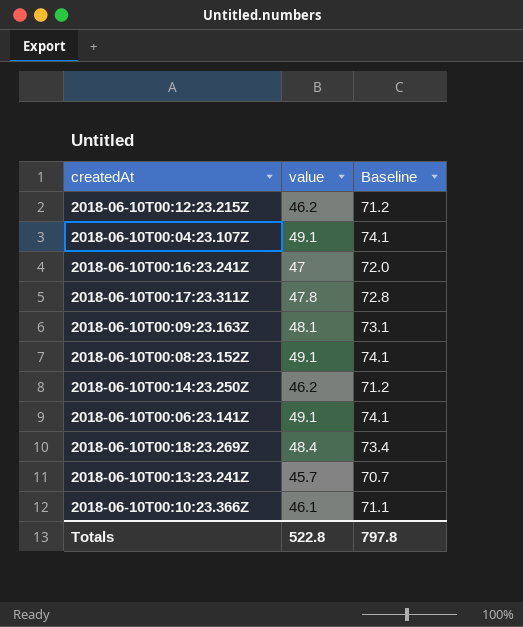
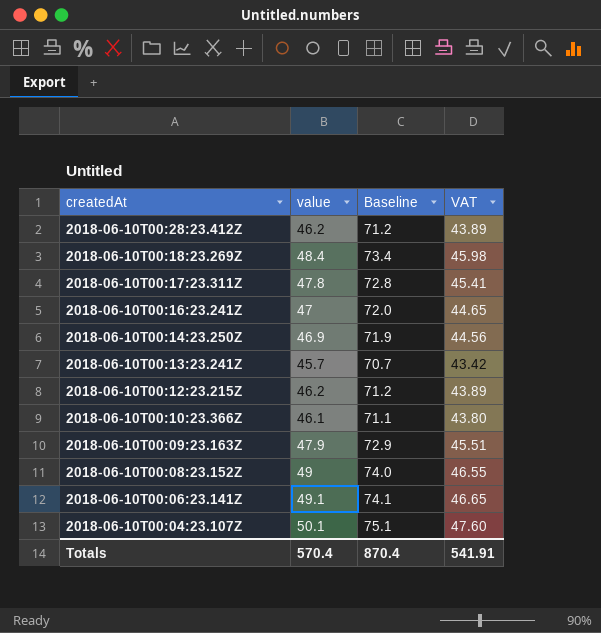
row order: none -> createdAt descending
column VAT | formula: none -> [value] * 0.95
row 2018-06-10T00:28:23.412Z: none -> 46.2 | 71.2 | 43.89
2018-06-10T00:14:23.250Z | value: 46.2 -> 46.9
2018-06-10T00:14:23.250Z | Baseline: 71.2 -> 71.9
2018-06-10T00:09:23.163Z | value: 48.1 -> 47.9
2018-06-10T00:09:23.163Z | Baseline: 73.1 -> 72.9
2018-06-10T00:08:23.152Z | value: 49.1 -> 49
2018-06-10T00:08:23.152Z | Baseline: 74.1 -> 74.0
2018-06-10T00:04:23.107Z | value: 49.1 -> 50.1
2018-06-10T00:04:23.107Z | Baseline: 74.1 -> 75.1
Totals | value: 522.8 -> 570.4
Totals | Baseline: 797.8 -> 870.4

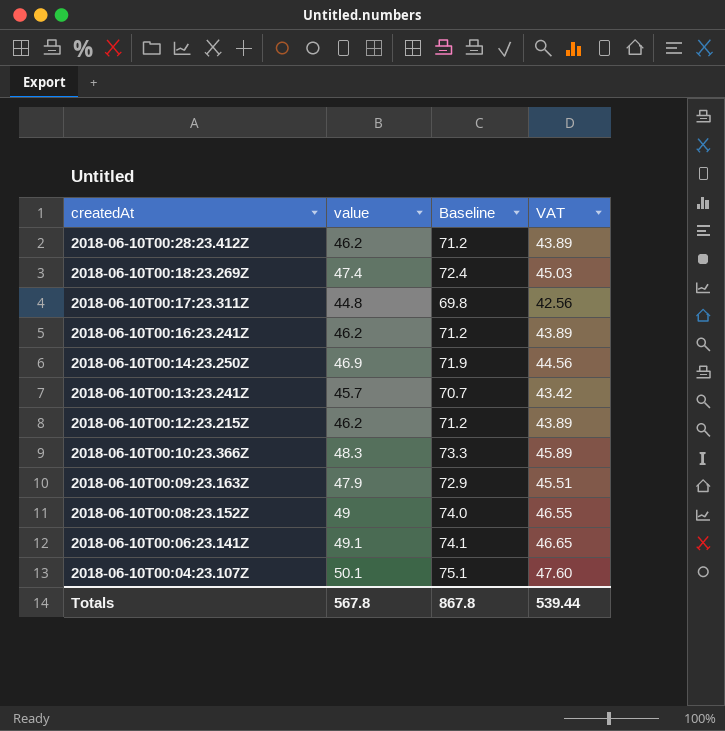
2018-06-10T00:18:23.269Z | value: 48.4 -> 47.4
2018-06-10T00:18:23.269Z | Baseline: 73.4 -> 72.4
2018-06-10T00:18:23.269Z | VAT: 45.98 -> 45.03
2018-06-10T00:17:23.311Z | value: 47.8 -> 44.8
2018-06-10T00:17:23.311Z | Baseline: 72.8 -> 69.8
2018-06-10T00:17:23.311Z | VAT: 45.41 -> 42.56
2018-06-10T00:16:23.241Z | value: 47 -> 46.2
2018-06-10T00:16:23.241Z | Baseline: 72.0 -> 71.2
2018-06-10T00:16:23.241Z | VAT: 44.65 -> 43.89
2018-06-10T00:10:23.366Z | value: 46.1 -> 48.3
2018-06-10T00:10:23.366Z | Baseline: 71.1 -> 73.3
2018-06-10T00:10:23.366Z | VAT: 43.80 -> 45.89
Totals | value: 570.4 -> 567.8
Totals | Baseline: 870.4 -> 867.8
Totals | VAT: 541.91 -> 539.44

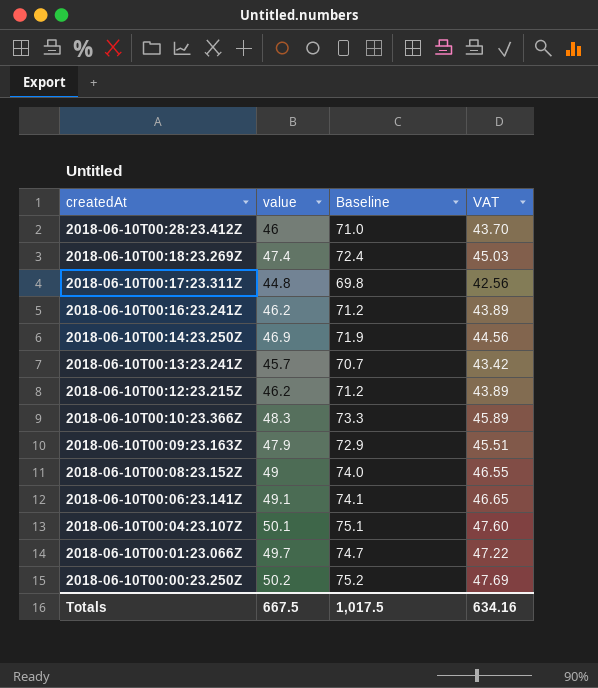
2018-06-10T00:28:23.412Z | value: 46.2 -> 46
2018-06-10T00:28:23.412Z | Baseline: 71.2 -> 71.0
2018-06-10T00:28:23.412Z | VAT: 43.89 -> 43.70
row 2018-06-10T00:01:23.066Z: none -> 49.7 | 74.7 | 47.22
row 2018-06-10T00:00:23.250Z: none -> 50.2 | 75.2 | 47.69
Totals | value: 567.8 -> 667.5
Totals | Baseline: 867.8 -> 1,017.5
Totals | VAT: 539.44 -> 634.16

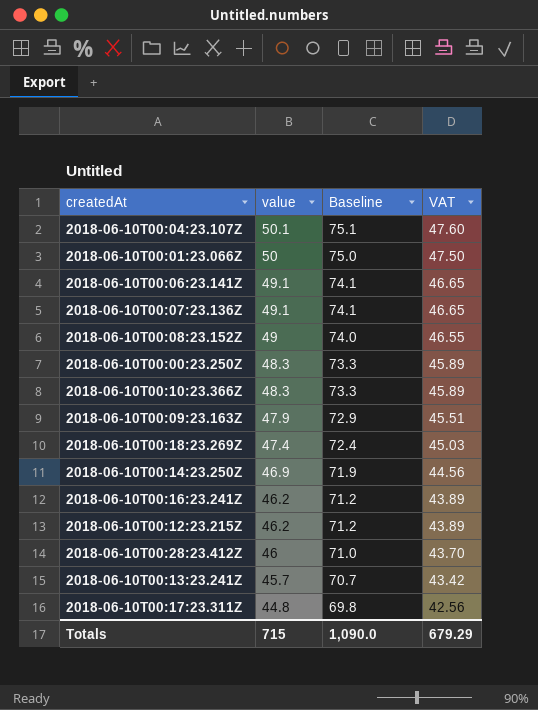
row order: createdAt descending -> value descending
2018-06-10T00:01:23.066Z | value: 49.7 -> 50
2018-06-10T00:01:23.066Z | Baseline: 74.7 -> 75.0
2018-06-10T00:01:23.066Z | VAT: 47.22 -> 47.50
row 2018-06-10T00:07:23.136Z: none -> 49.1 | 74.1 | 46.65
2018-06-10T00:00:23.250Z | value: 50.2 -> 48.3
2018-06-10T00:00:23.250Z | Baseline: 75.2 -> 73.3
2018-06-10T00:00:23.250Z | VAT: 47.69 -> 45.89
Totals | value: 667.5 -> 715
Totals | Baseline: 1,017.5 -> 1,090.0
Totals | VAT: 634.16 -> 679.29

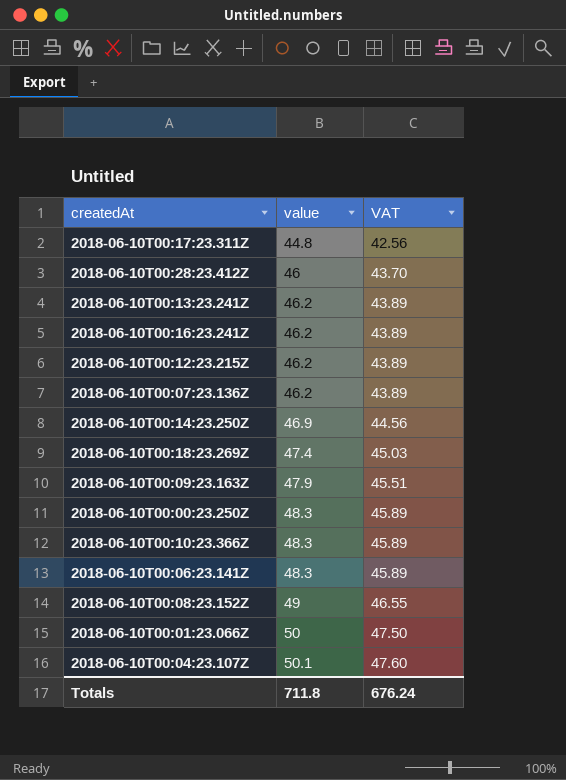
row order: value descending -> value ascending
column Baseline | formula: [value] + 25 -> none
2018-06-10T00:13:23.241Z | value: 45.7 -> 46.2
2018-06-10T00:13:23.241Z | VAT: 43.42 -> 43.89
2018-06-10T00:07:23.136Z | value: 49.1 -> 46.2
2018-06-10T00:07:23.136Z | VAT: 46.65 -> 43.89
2018-06-10T00:06:23.141Z | value: 49.1 -> 48.3
2018-06-10T00:06:23.141Z | VAT: 46.65 -> 45.89
Totals | value: 715 -> 711.8
Totals | VAT: 679.29 -> 676.24

